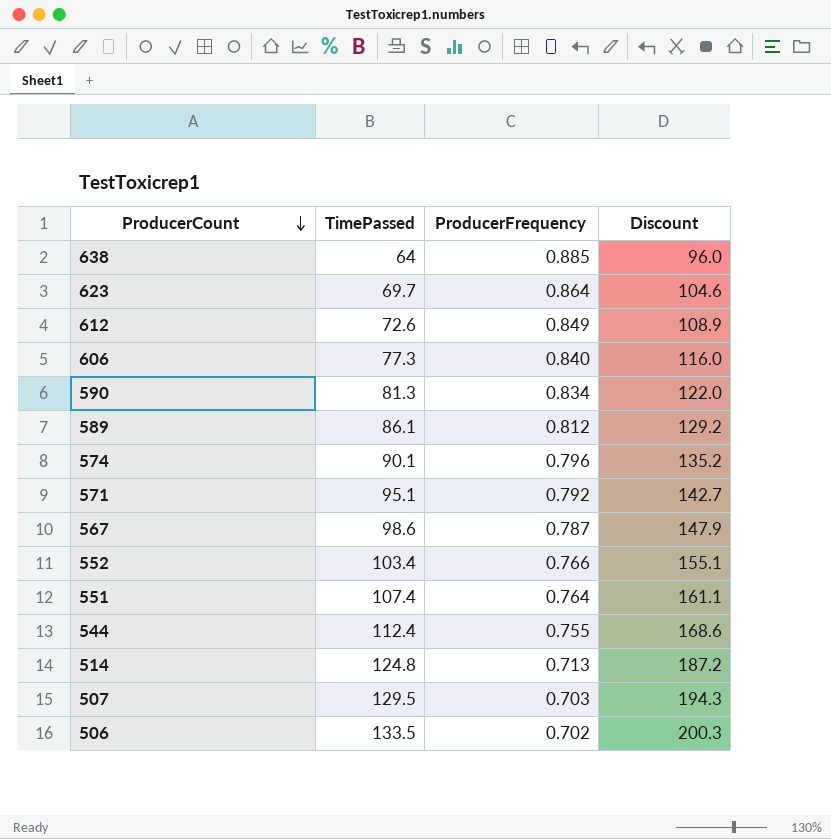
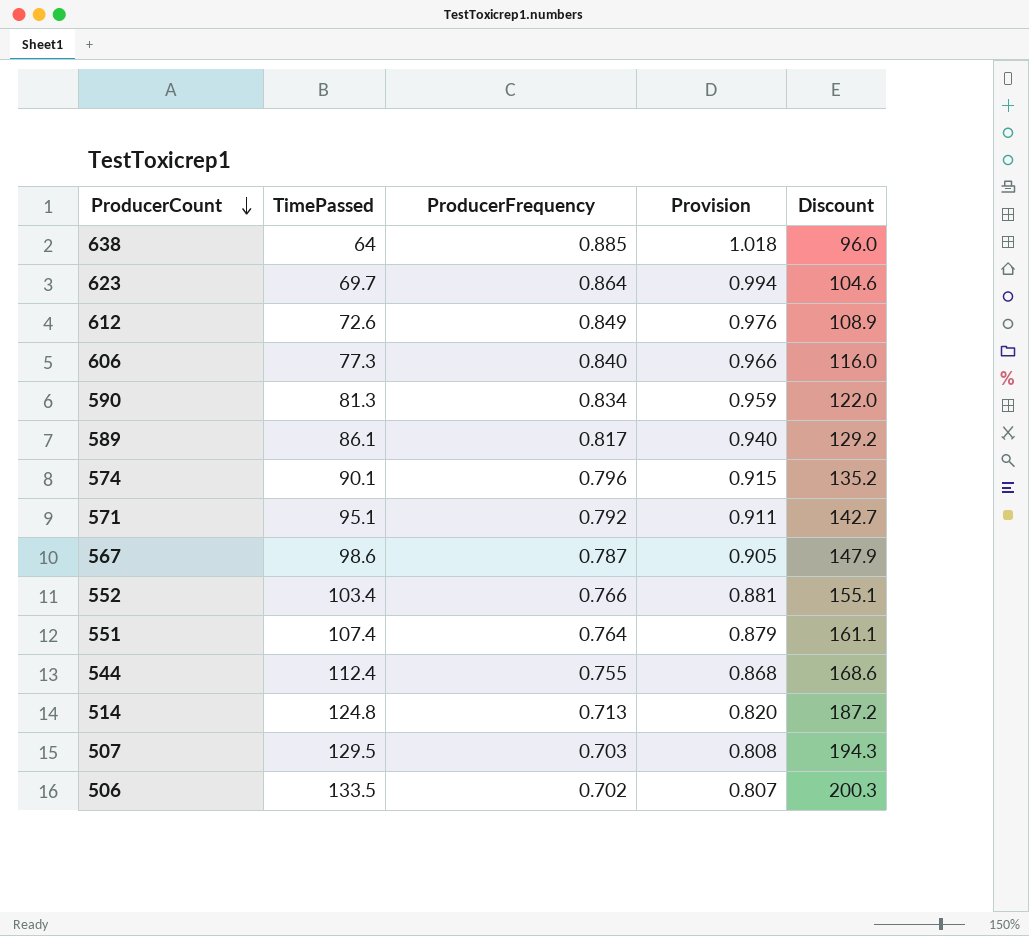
column Provision | formula: none -> [ProducerFrequency] * 1.15
589 | ProducerFrequency: 0.812 -> 0.817

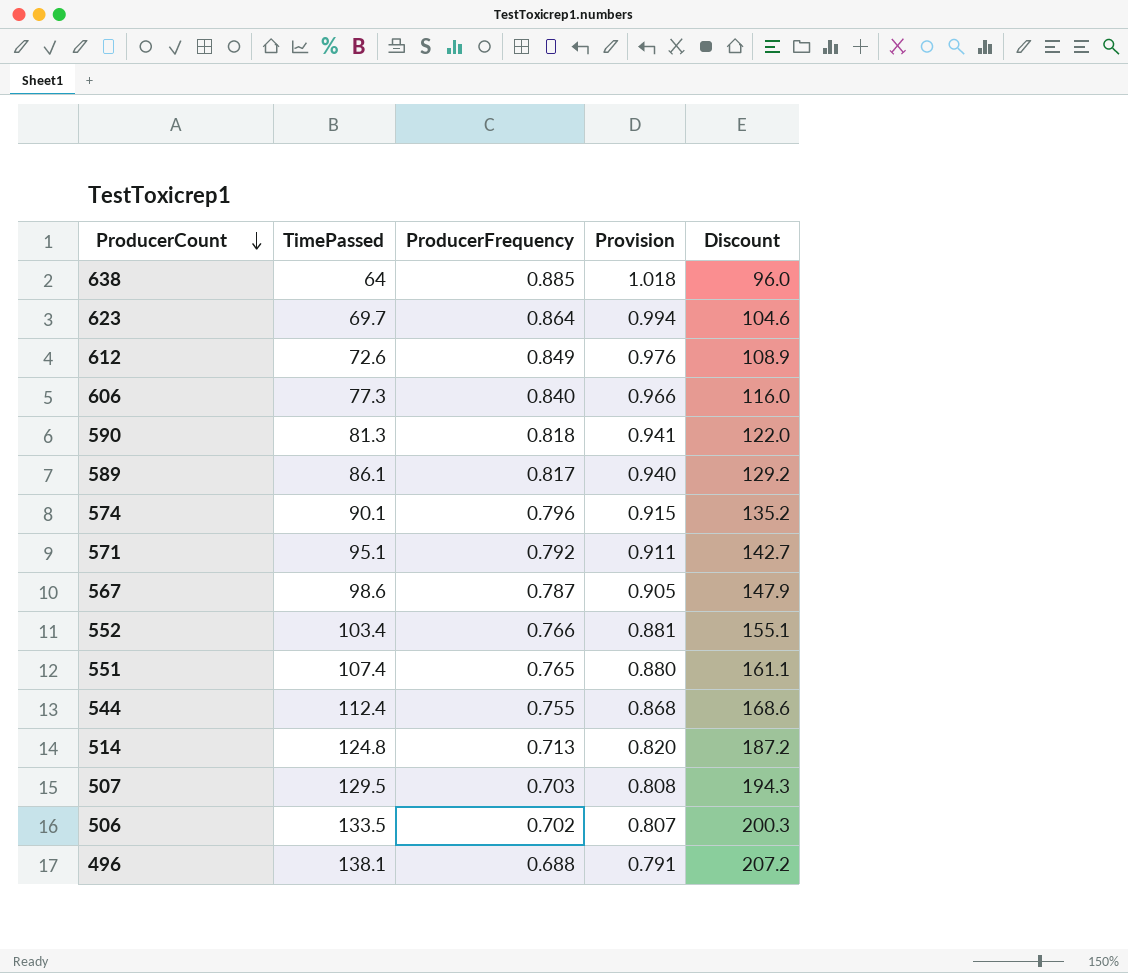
590 | ProducerFrequency: 0.834 -> 0.818
590 | Provision: 0.959 -> 0.941
551 | ProducerFrequency: 0.764 -> 0.765
551 | Provision: 0.879 -> 0.880
row 496: none -> 138.1 | 0.688 | 0.791 | 207.2

